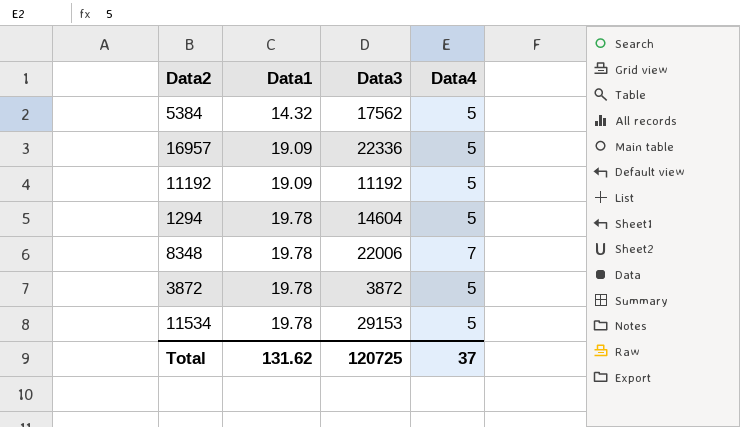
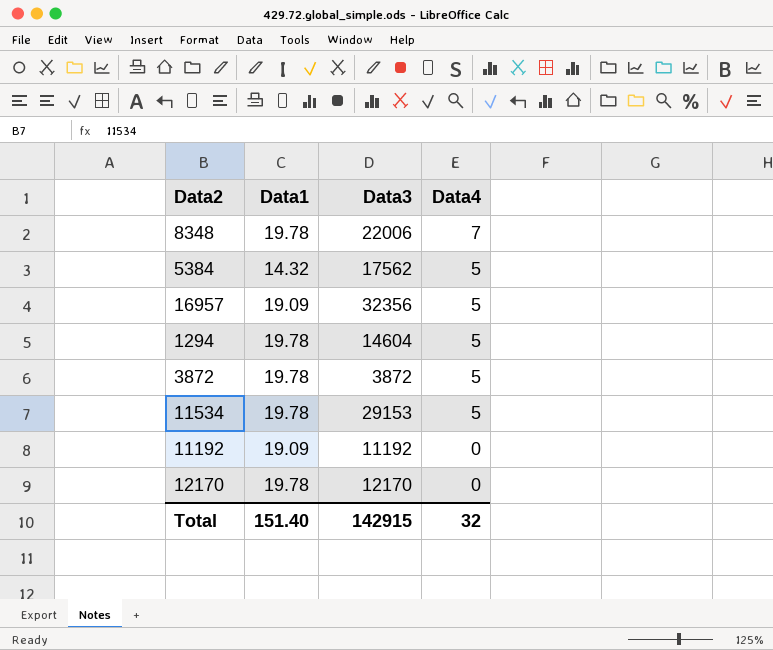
row order: Data1 ascending -> Data4 descending
16957 | Data3: 22336 -> 32356
11192 | Data4: 5 -> 0
row 12170: none -> 19.78 | 12170 | 0
Total | Data1: 131.62 -> 151.40
Total | Data3: 120725 -> 142915
Total | Data4: 37 -> 32

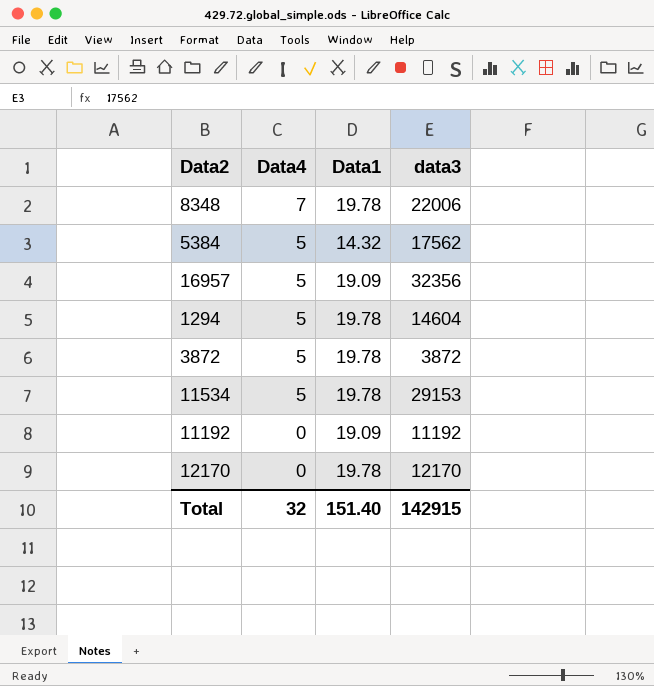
column Data4 | position: 4 -> 2
column name: Data3 -> data3

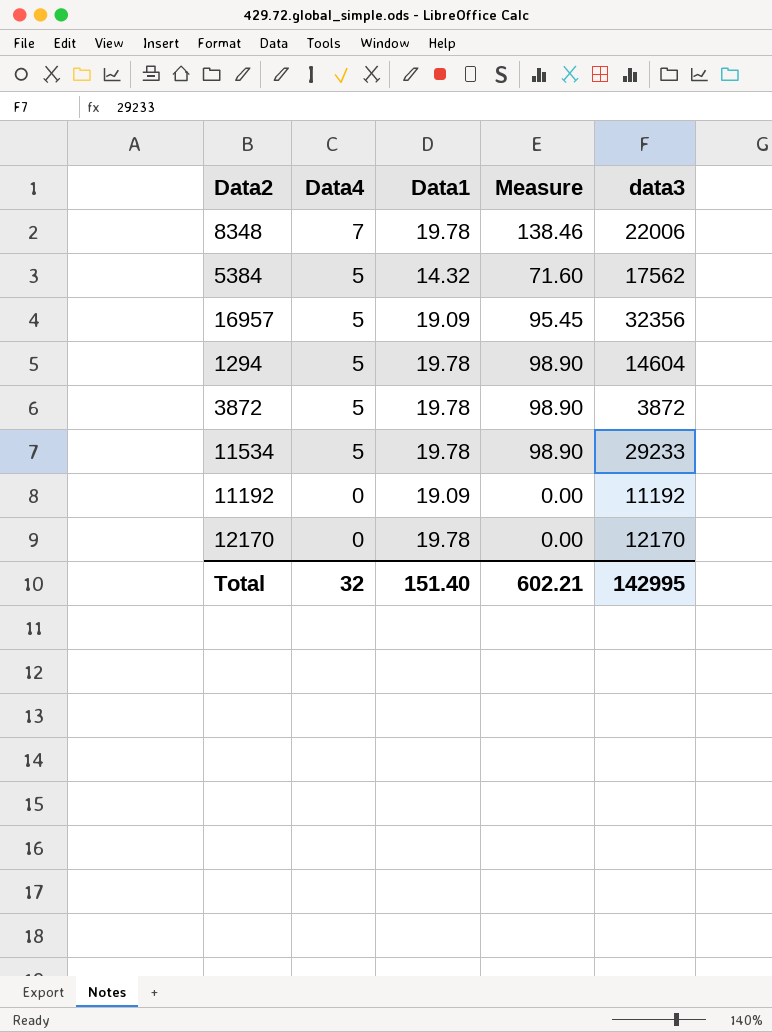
column Measure | formula: none -> [Data4] * [Data1]
11534 | data3: 29153 -> 29233
Total | data3: 142915 -> 142995

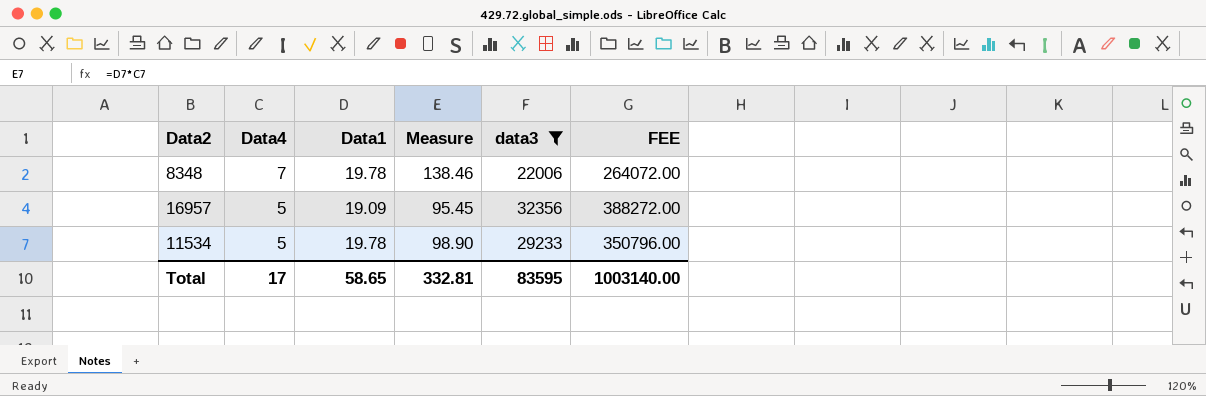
filter: none -> data3 >= 22006
column FEE | formula: none -> [data3] * 12
Total | Data4: 32 -> 17
Total | Data1: 151.40 -> 58.65
Total | Measure: 602.21 -> 332.81
Total | data3: 142995 -> 83595

